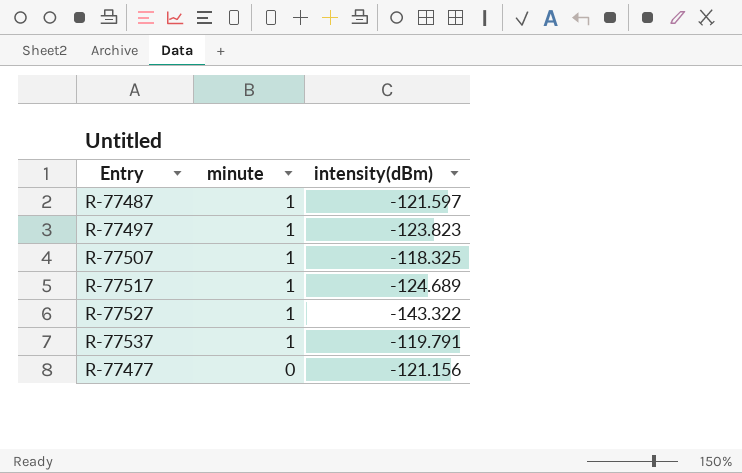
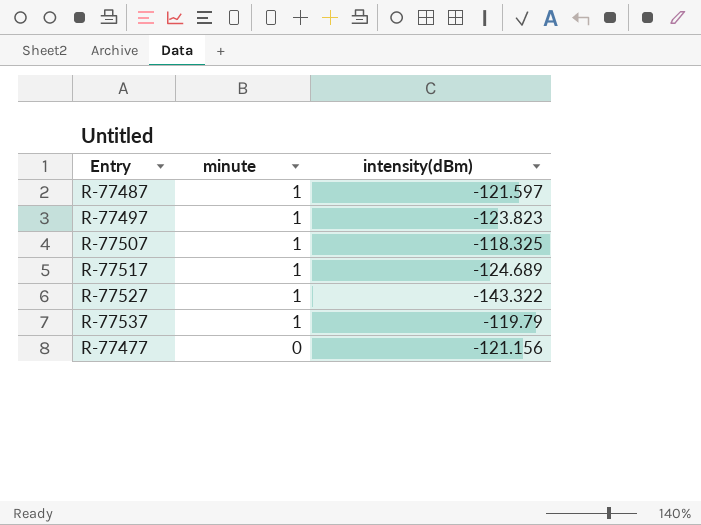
R-77537 | intensity(dBm): -119.791 -> -119.79

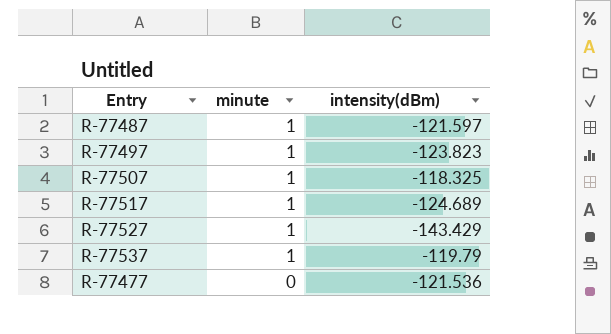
R-77527 | intensity(dBm): -143.322 -> -143.429
R-77477 | intensity(dBm): -121.156 -> -121.536

